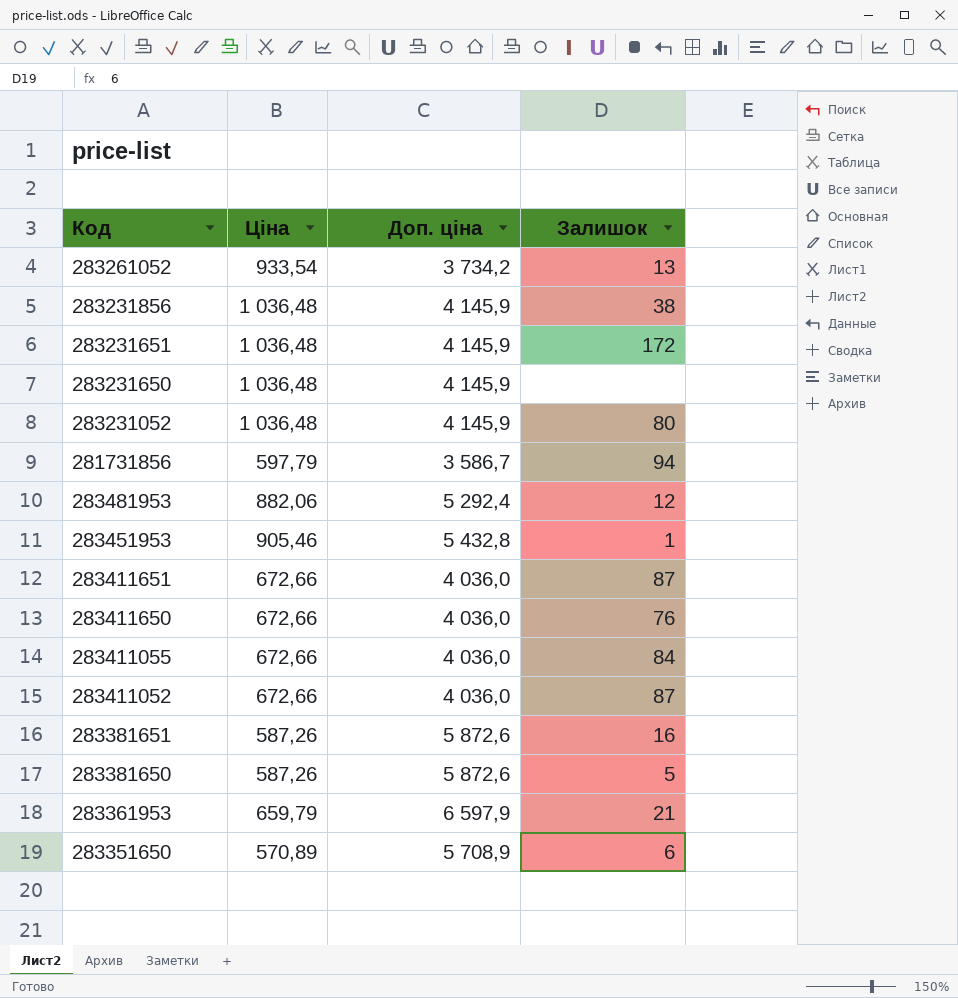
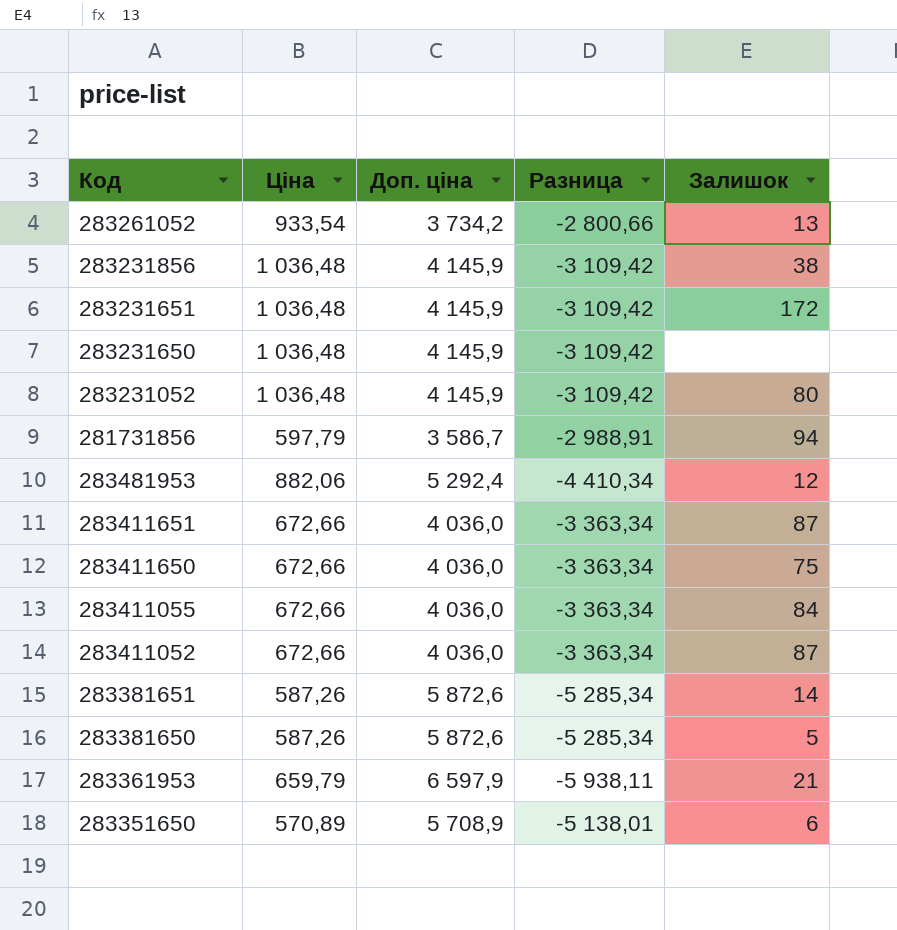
column Разница | formula: none -> [Ціна] - [Доп. ціна]
row 283451953: 905,46 | 5 432,8 | 1 -> none
283411650 | Залишок: 76 -> 75
283381651 | Залишок: 16 -> 14

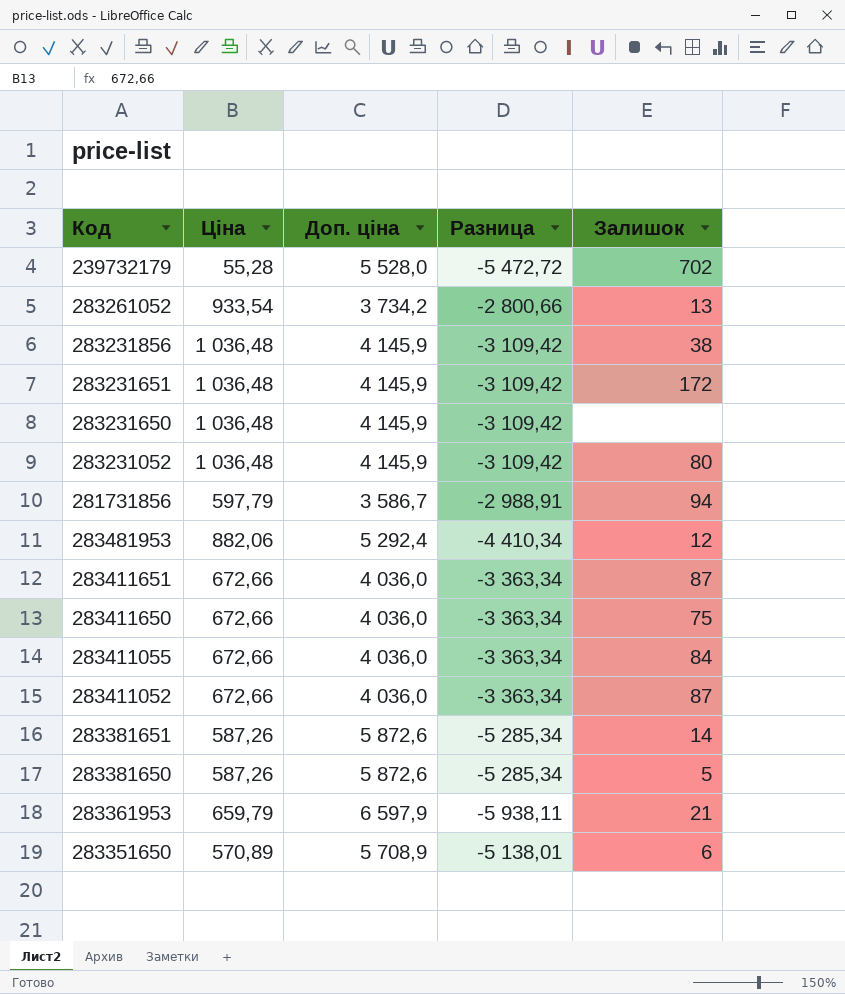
row 239732179: none -> 55,28 | 5 528,0 | -5 472,72 | 702

